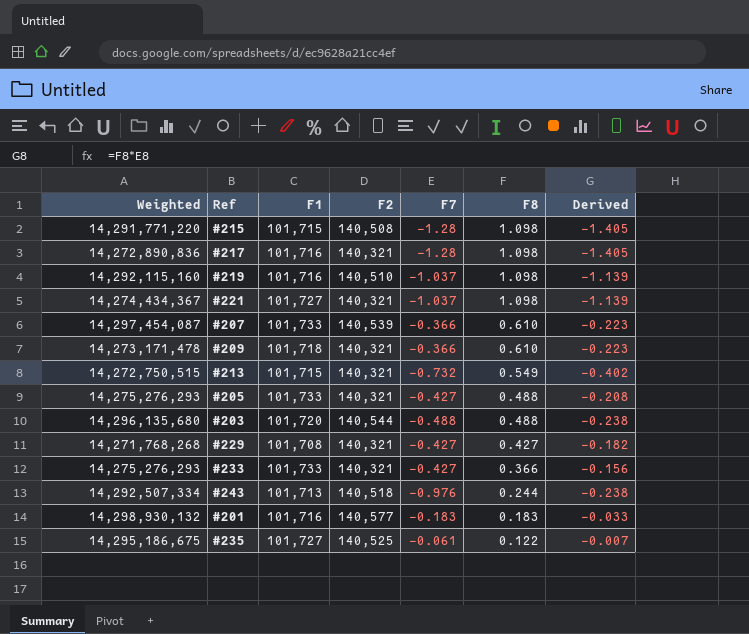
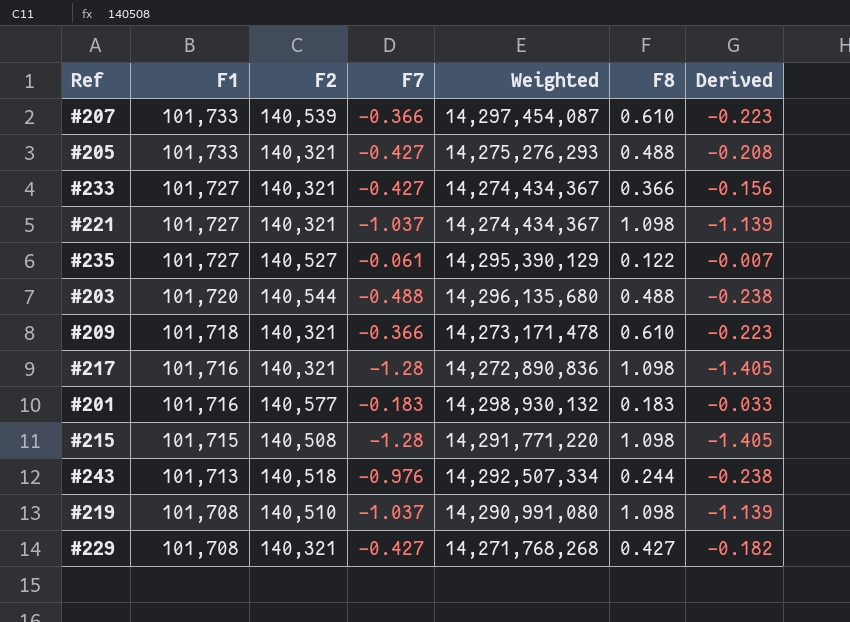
row order: F8 descending -> F1 descending
column Weighted | position: 1 -> 5
row #213: 14,272,750,515 | 101,715 | 140,321 | -0.732 | 0.549 | -0.402 -> none
#233 | F1: 101,733 -> 101,727
#233 | Weighted: 14,275,276,293 -> 14,274,434,367
#235 | F2: 140,525 -> 140,527
#235 | Weighted: 14,295,186,675 -> 14,295,390,129
#219 | F1: 101,716 -> 101,708
#219 | Weighted: 14,292,115,160 -> 14,290,991,080

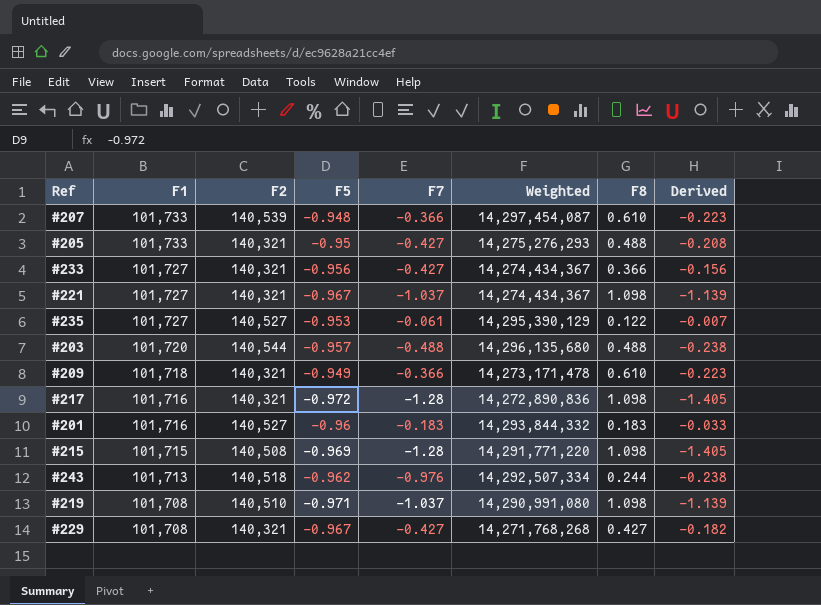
column F5 | position: none -> 4
#201 | F2: 140,577 -> 140,527
#201 | Weighted: 14,298,930,132 -> 14,293,844,332

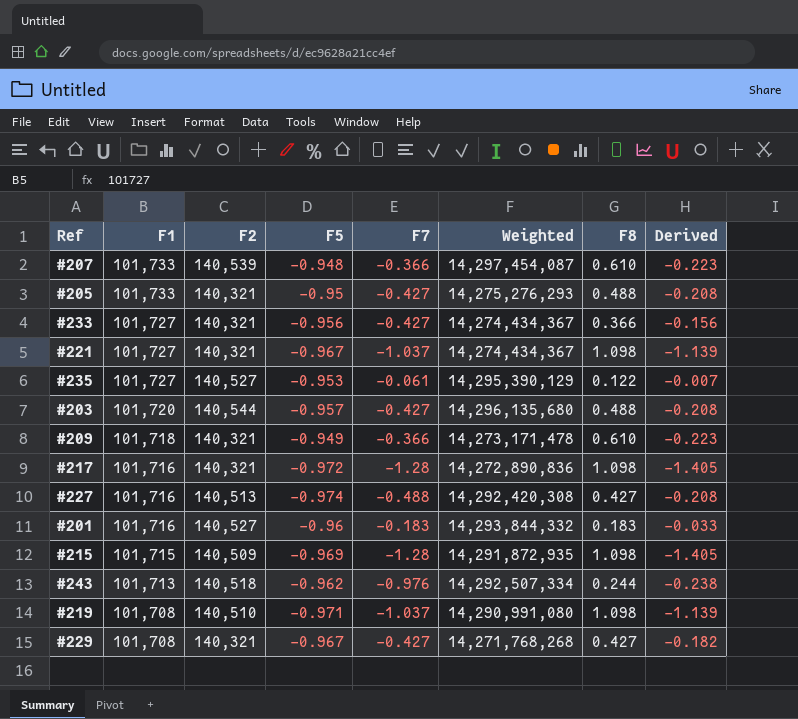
#203 | F7: -0.488 -> -0.427
#203 | Derived: -0.238 -> -0.208
row #227: none -> 101,716 | 140,513 | -0.974 | -0.488 | 14,292,420,308 | 0.427 | -0.208
#215 | F2: 140,508 -> 140,509
#215 | Weighted: 14,291,771,220 -> 14,291,872,935

